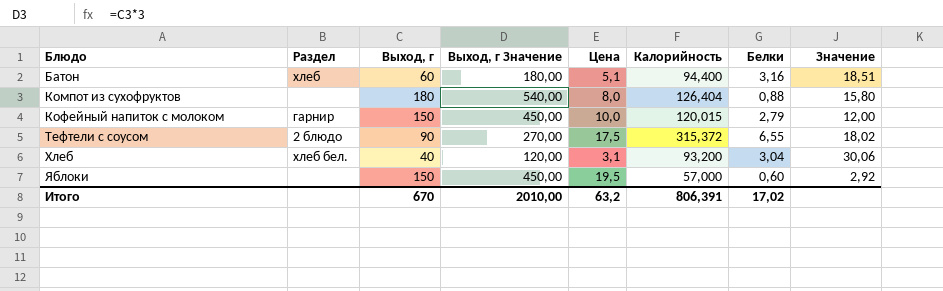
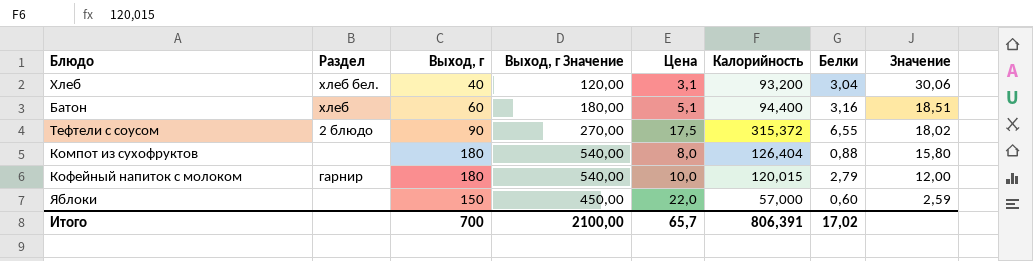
row order: Блюдо ascending -> Значение descending
Кофейный напиток с молоком | Выход, г: 150 -> 180
Кофейный напиток с молоком | Выход, г Значение: 450,00 -> 540,00
Яблоки | Цена: 19,5 -> 22,0
Яблоки | Значение: 2,92 -> 2,59
Итого | Выход, г: 670 -> 700
Итого | Выход, г Значение: 2010,00 -> 2100,00
Итого | Цена: 63,2 -> 65,7

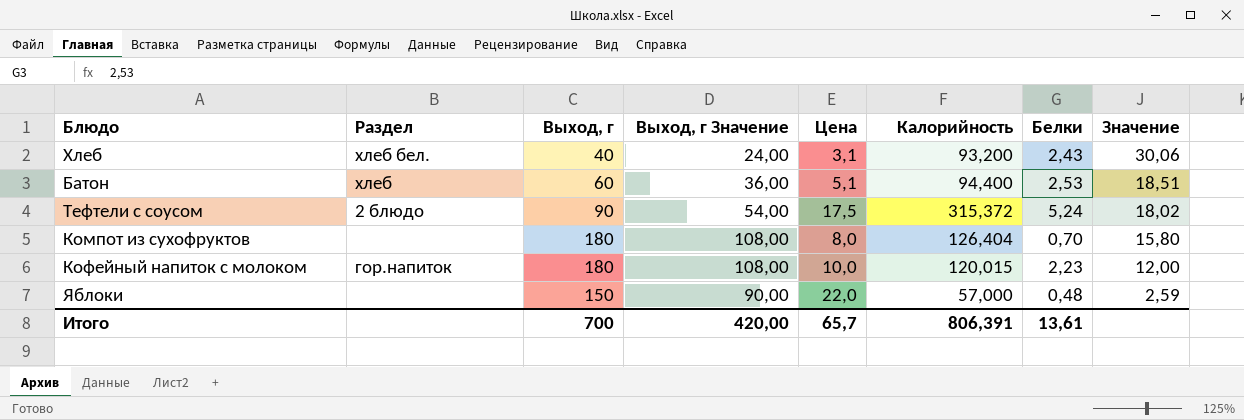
column Выход, г Значение | formula: [Выход, г] * 3 -> [Выход, г] * 0,6
Хлеб | Белки: 3,04 -> 2,43
Батон | Белки: 3,16 -> 2,53
Тефтели с соусом | Белки: 6,55 -> 5,24
Компот из сухофруктов | Белки: 0,88 -> 0,70
Кофейный напиток с молоком | Раздел: гарнир -> гор.напиток
Кофейный напиток с молоком | Белки: 2,79 -> 2,23
Яблоки | Белки: 0,60 -> 0,48
Итого | Выход, г Значение: 2100,00 -> 420,00
Итого | Белки: 17,02 -> 13,61

